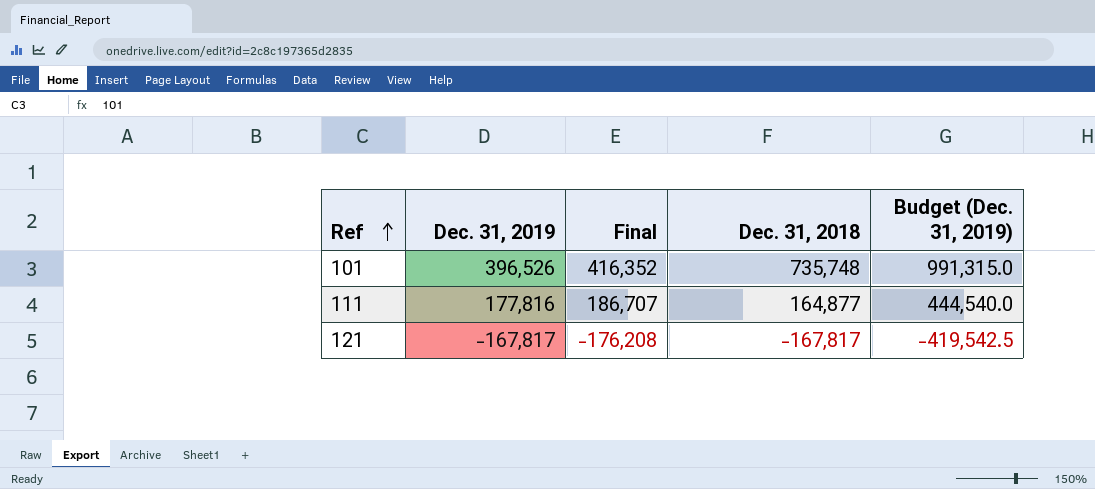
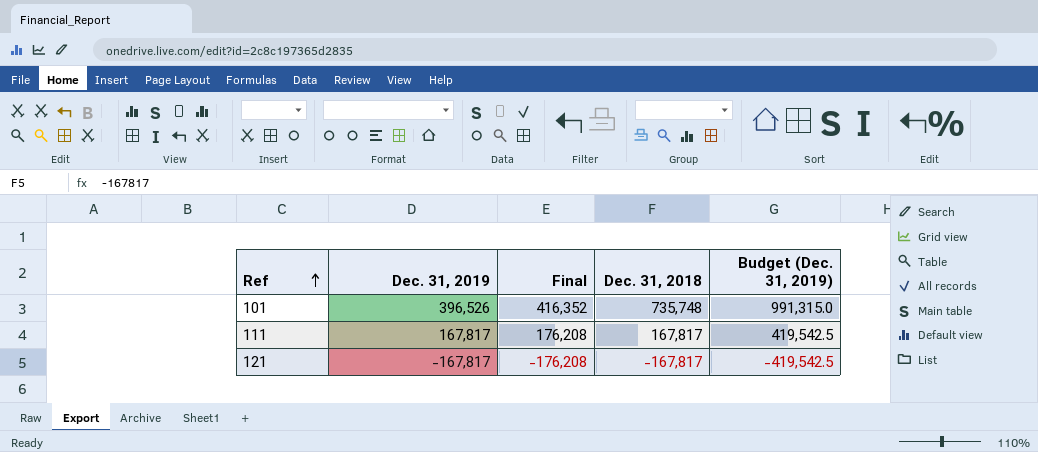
111 | Dec. 31, 2019: 177,816 -> 167,817
111 | Final: 186,707 -> 176,208
111 | Dec. 31, 2018: 164,877 -> 167,817
111 | Budget (Dec. 31, 2019): 444,540.0 -> 419,542.5

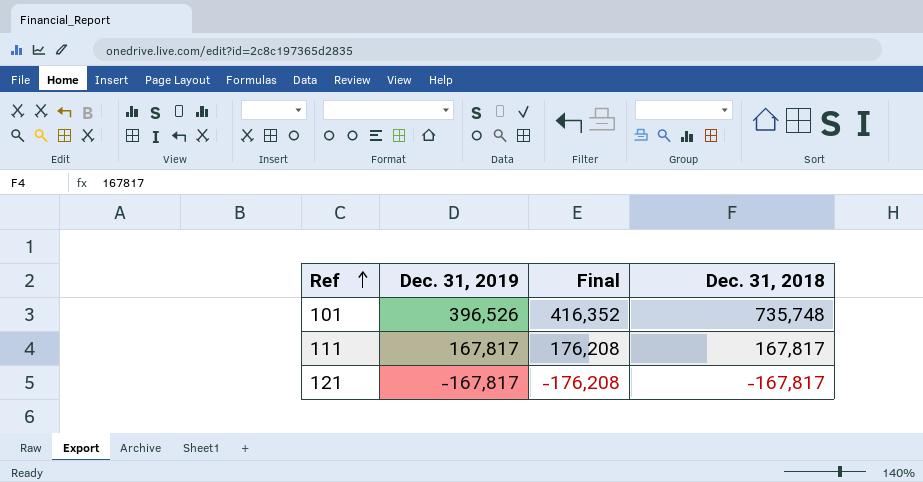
column Budget (Dec. 31, 2019) | formula: [Dec. 31, 2019] * 2.5 -> none

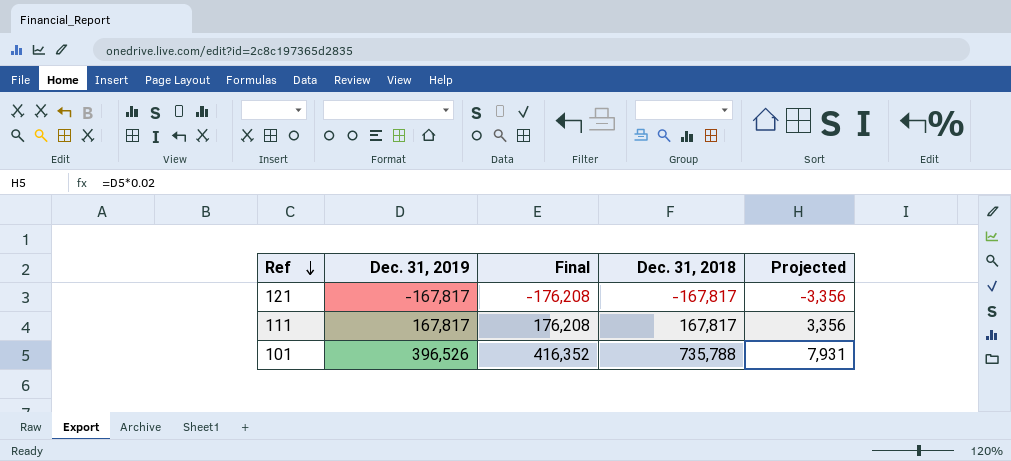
row order: Ref ascending -> Ref descending
column Projected | formula: none -> [Dec. 31, 2019] * 0.02
101 | Dec. 31, 2018: 735,748 -> 735,788

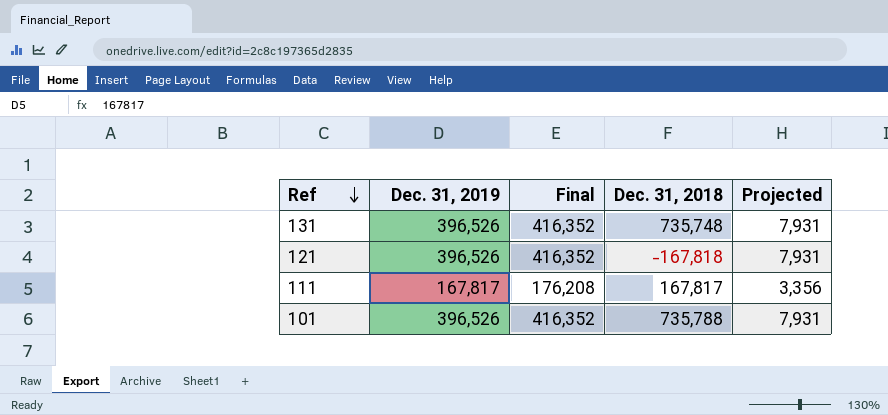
row 131: none -> 396,526 | 416,352 | 735,748 | 7,931
121 | Dec. 31, 2019: -167,817 -> 396,526
121 | Final: -176,208 -> 416,352
121 | Dec. 31, 2018: -167,817 -> -167,818
121 | Projected: -3,356 -> 7,931

